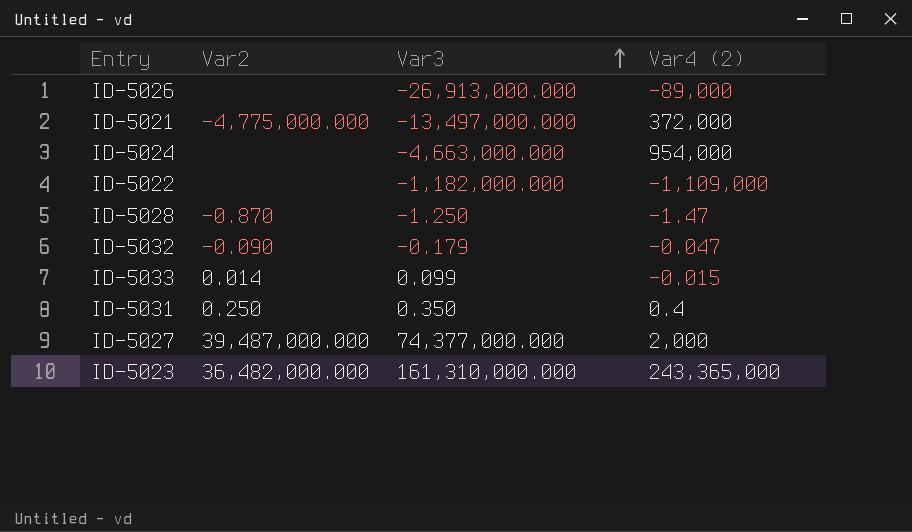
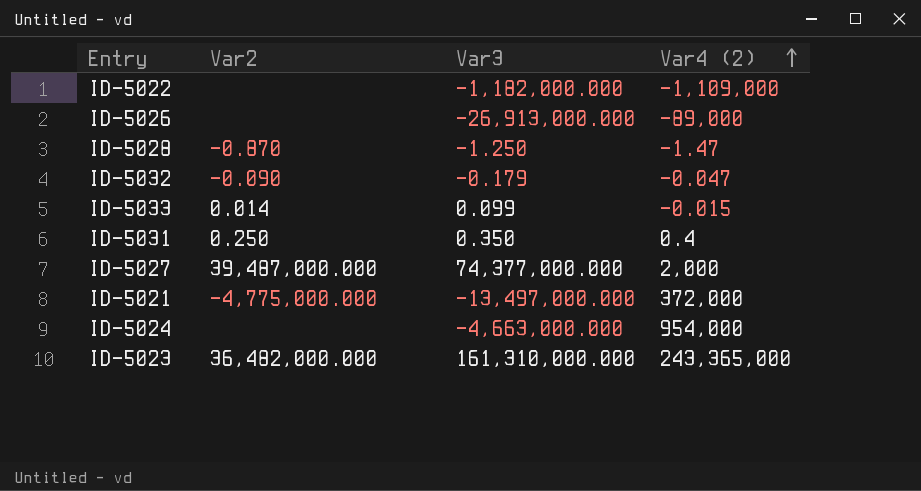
row order: Var3 ascending -> Var4 (2) ascending

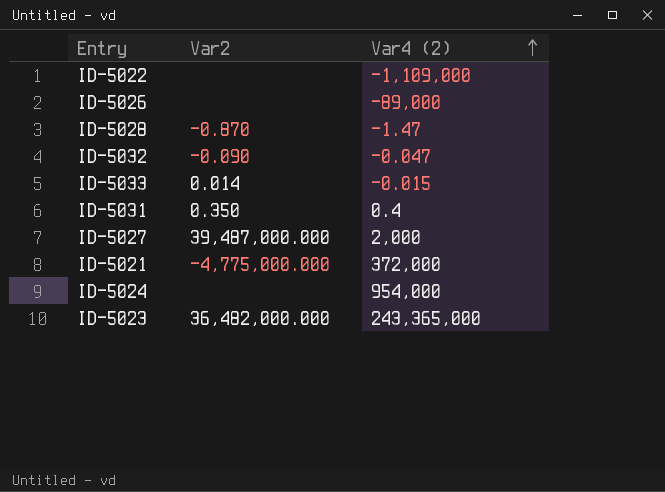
column Var3 | position: 3 -> none
ID-5031 | Var2: 0.250 -> 0.350

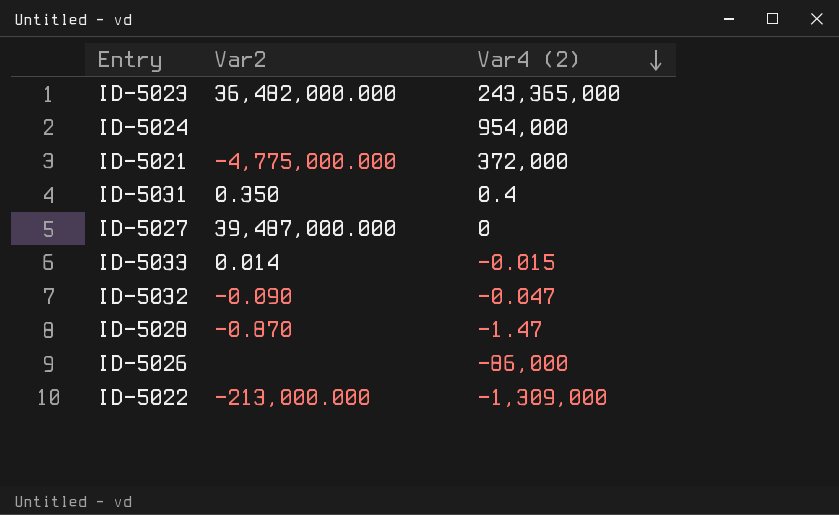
row order: Var4 (2) ascending -> Var4 (2) descending
ID-5027 | Var4 (2): 2,000 -> 0
ID-5026 | Var4 (2): -89,000 -> -86,000
ID-5022 | Var2: none -> -213,000.000
ID-5022 | Var4 (2): -1,109,000 -> -1,309,000

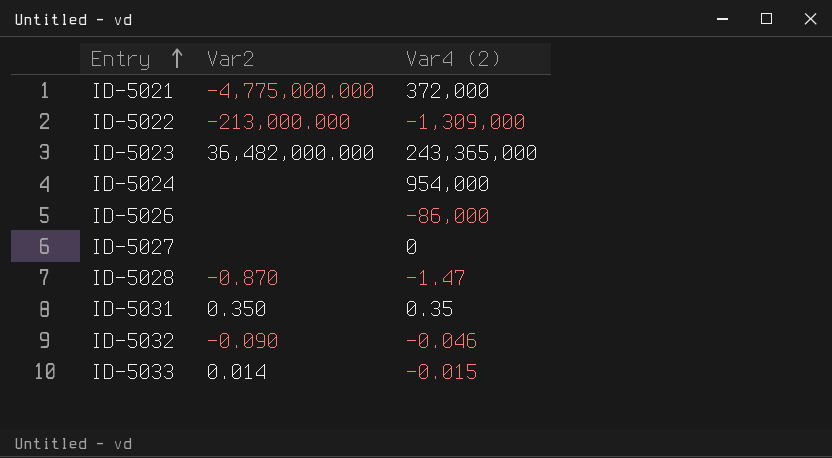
row order: Var4 (2) descending -> Entry ascending
ID-5027 | Var2: 39,487,000.000 -> none
ID-5031 | Var4 (2): 0.4 -> 0.35
ID-5032 | Var4 (2): -0.047 -> -0.046

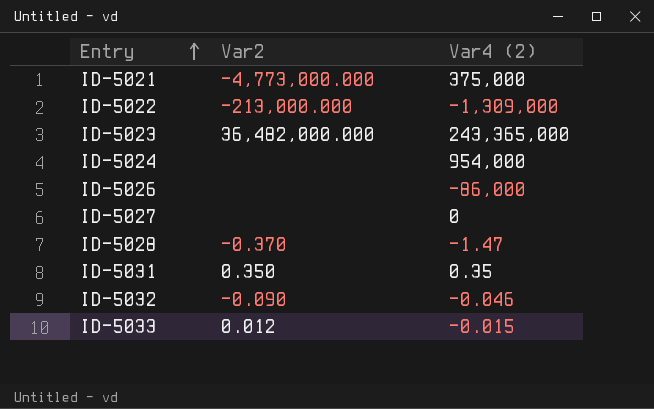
ID-5021 | Var2: -4,775,000.000 -> -4,773,000.000
ID-5021 | Var4 (2): 372,000 -> 375,000
ID-5028 | Var2: -0.870 -> -0.370
ID-5033 | Var2: 0.014 -> 0.012

